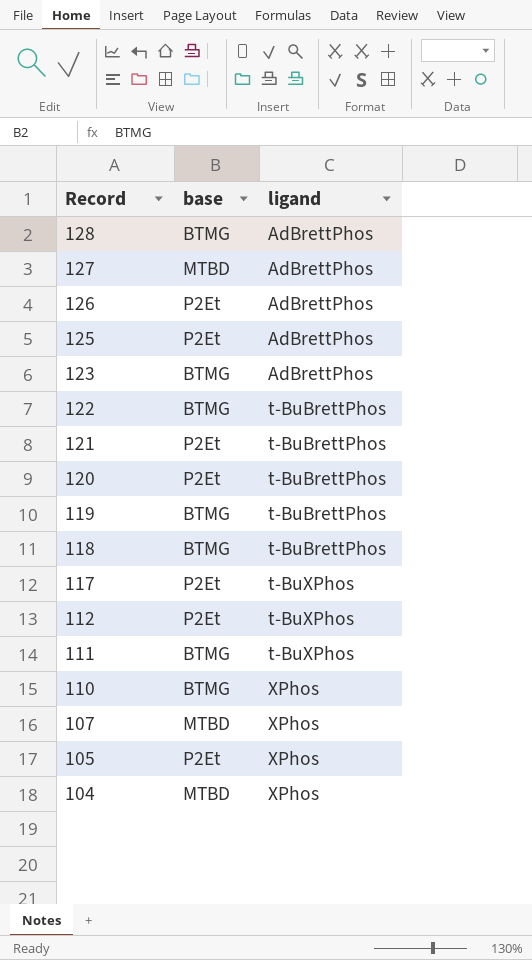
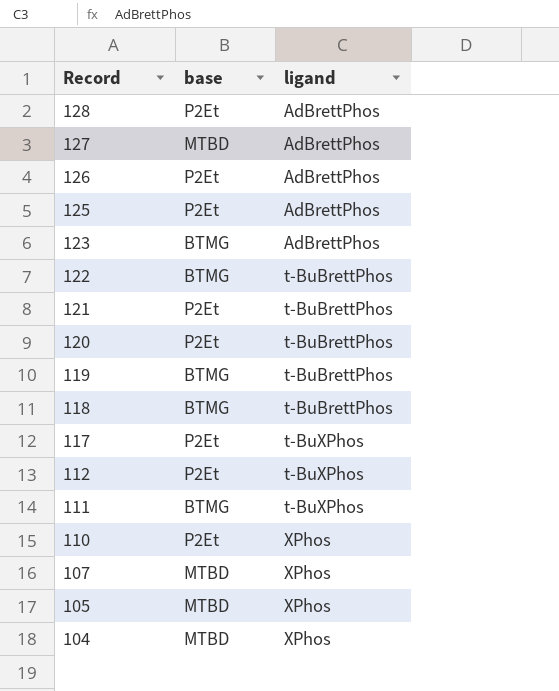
128 | base: BTMG -> P2Et
110 | base: BTMG -> P2Et
105 | base: P2Et -> MTBD

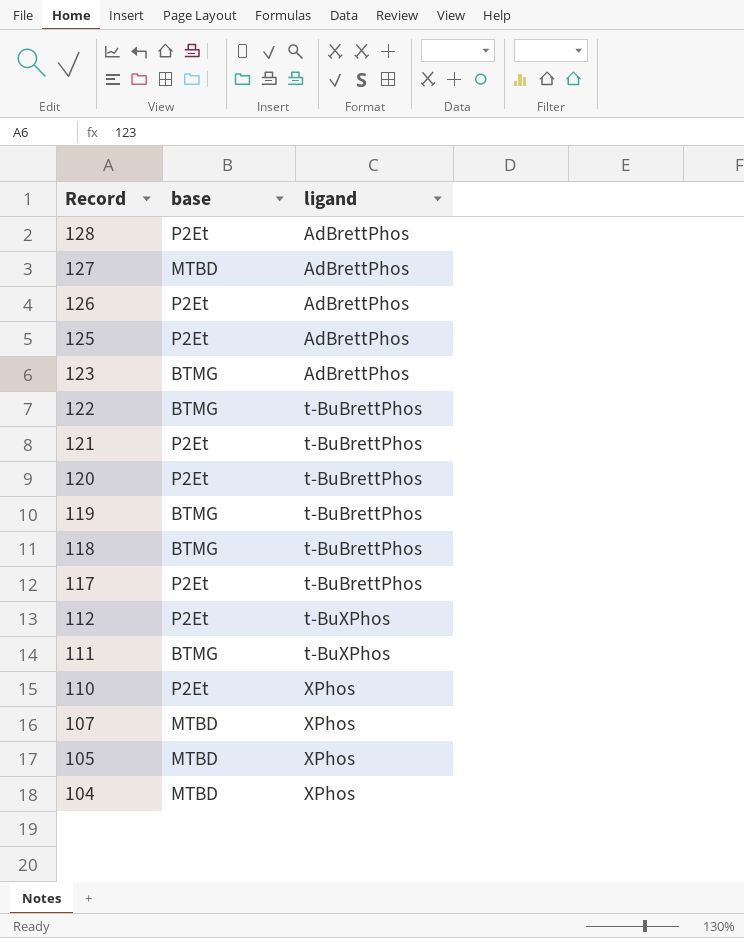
117 | ligand: t-BuXPhos -> t-BuBrettPhos

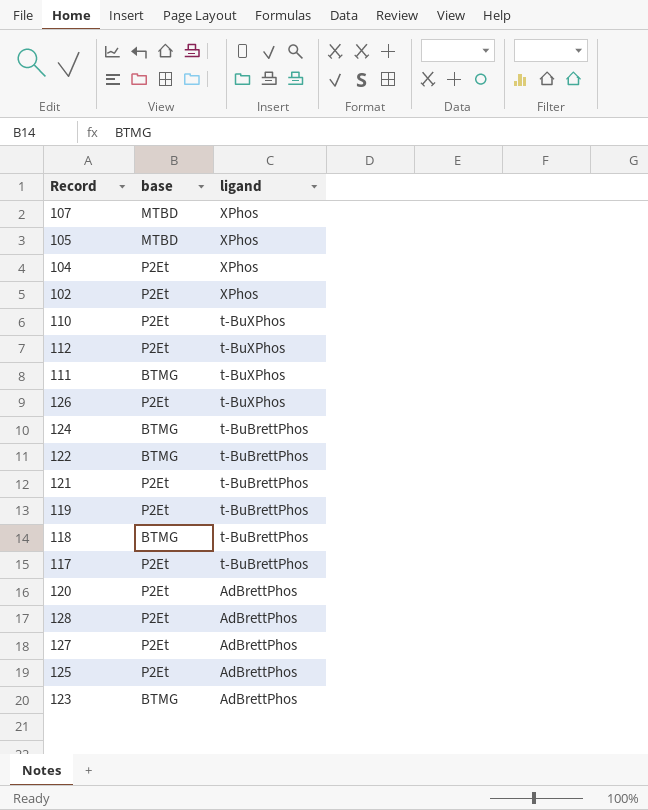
row order: Record descending -> ligand descending
104 | base: MTBD -> P2Et
row 102: none -> P2Et | XPhos
110 | ligand: XPhos -> t-BuXPhos
126 | ligand: AdBrettPhos -> t-BuXPhos
row 124: none -> BTMG | t-BuBrettPhos
119 | base: BTMG -> P2Et
120 | ligand: t-BuBrettPhos -> AdBrettPhos
127 | base: MTBD -> P2Et

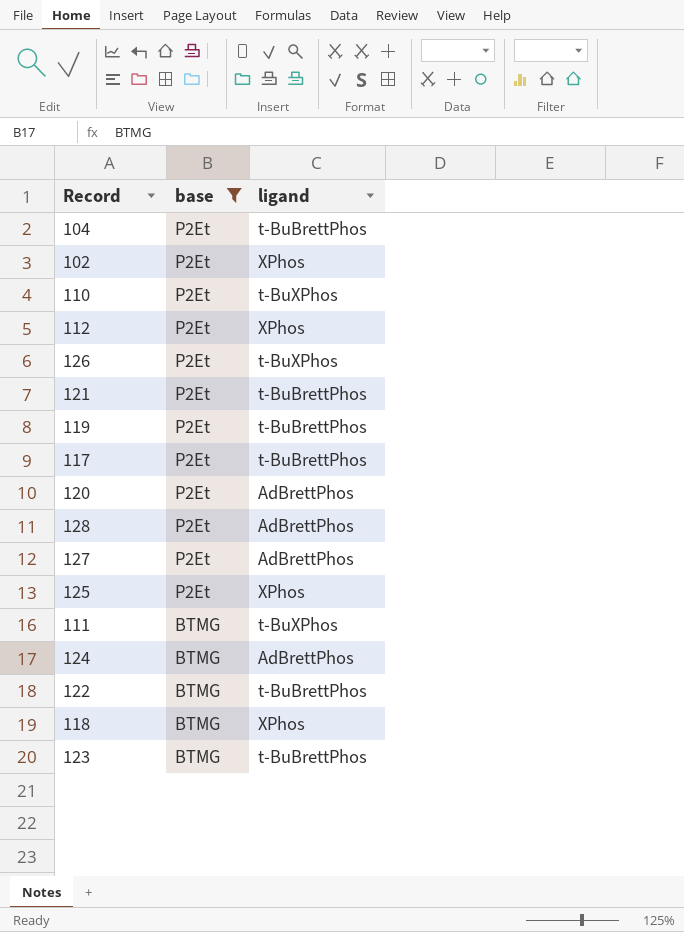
filter: none -> base != MTBD
row order: ligand descending -> base descending
104 | ligand: XPhos -> t-BuBrettPhos
112 | ligand: t-BuXPhos -> XPhos
125 | ligand: AdBrettPhos -> XPhos
124 | ligand: t-BuBrettPhos -> AdBrettPhos
118 | ligand: t-BuBrettPhos -> XPhos
123 | ligand: AdBrettPhos -> t-BuBrettPhos

